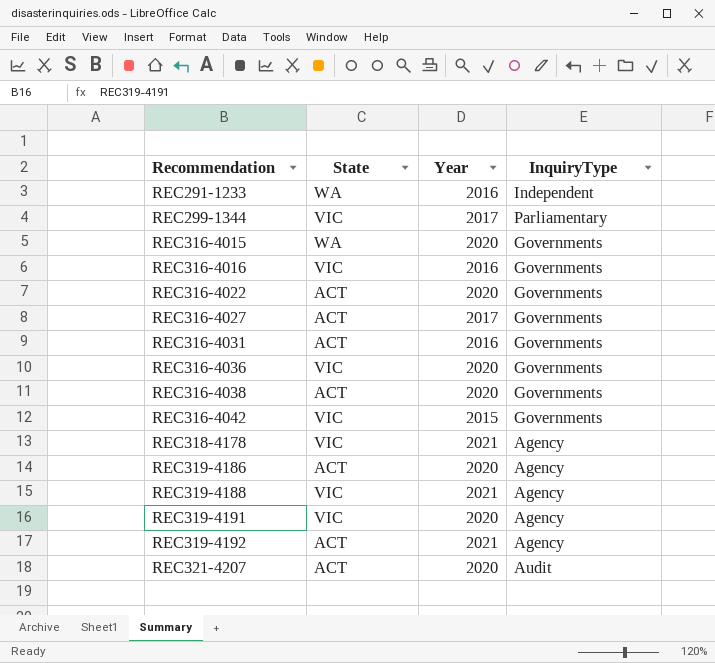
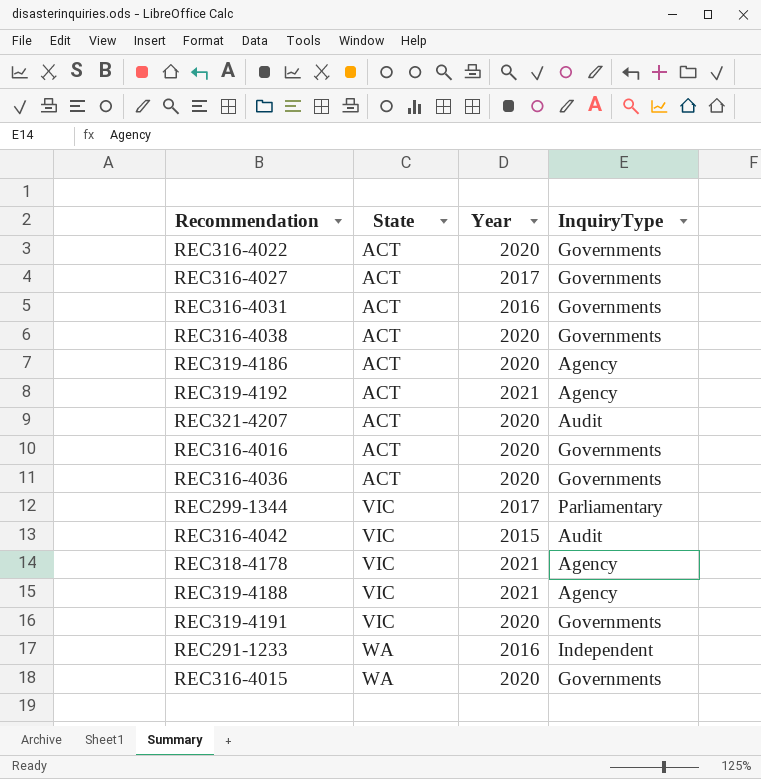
row order: Recommendation ascending -> State ascending
REC316-4016 | State: VIC -> ACT
REC316-4016 | Year: 2016 -> 2020
REC316-4036 | State: VIC -> ACT
REC316-4042 | InquiryType: Governments -> Audit
REC319-4191 | InquiryType: Agency -> Governments

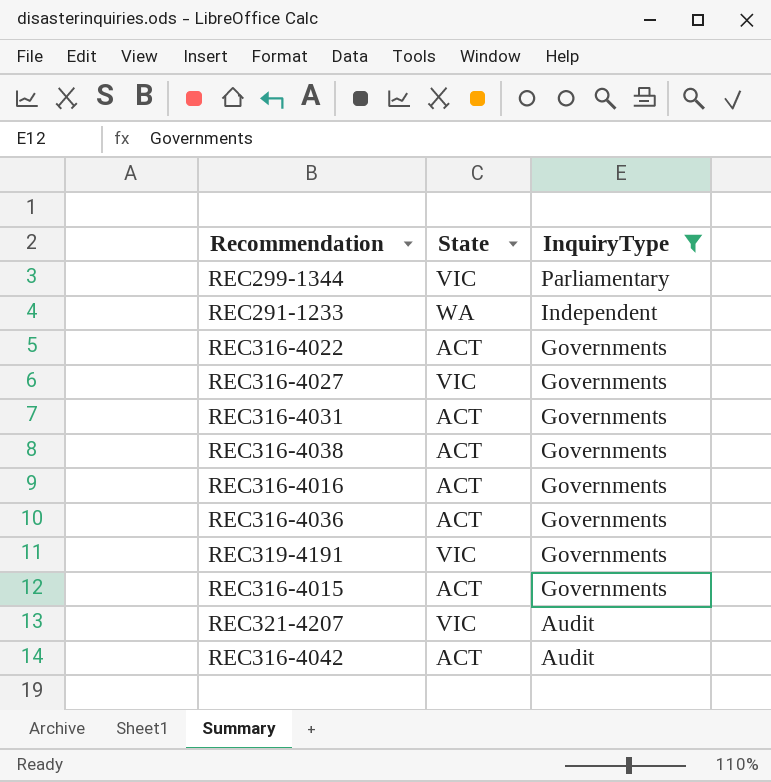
filter: none -> InquiryType != Agency
row order: State ascending -> InquiryType descending
column Year | position: 3 -> none
REC316-4027 | State: ACT -> VIC
REC316-4015 | State: WA -> ACT
REC321-4207 | State: ACT -> VIC
REC316-4042 | State: VIC -> ACT

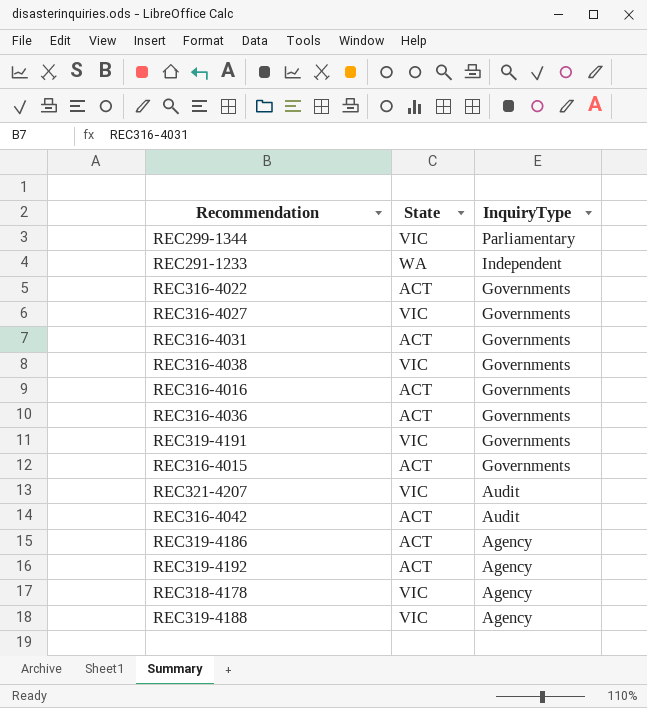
filter: InquiryType != Agency -> none
REC316-4038 | State: ACT -> VIC

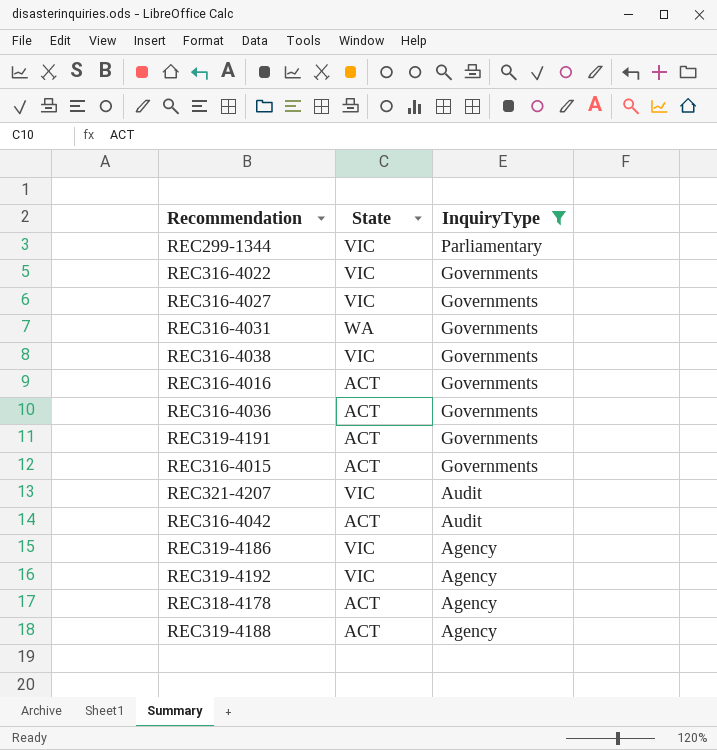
filter: none -> InquiryType != Independent
REC316-4022 | State: ACT -> VIC
REC316-4031 | State: ACT -> WA
REC319-4191 | State: VIC -> ACT
REC319-4186 | State: ACT -> VIC
REC319-4192 | State: ACT -> VIC
REC318-4178 | State: VIC -> ACT
REC319-4188 | State: VIC -> ACT

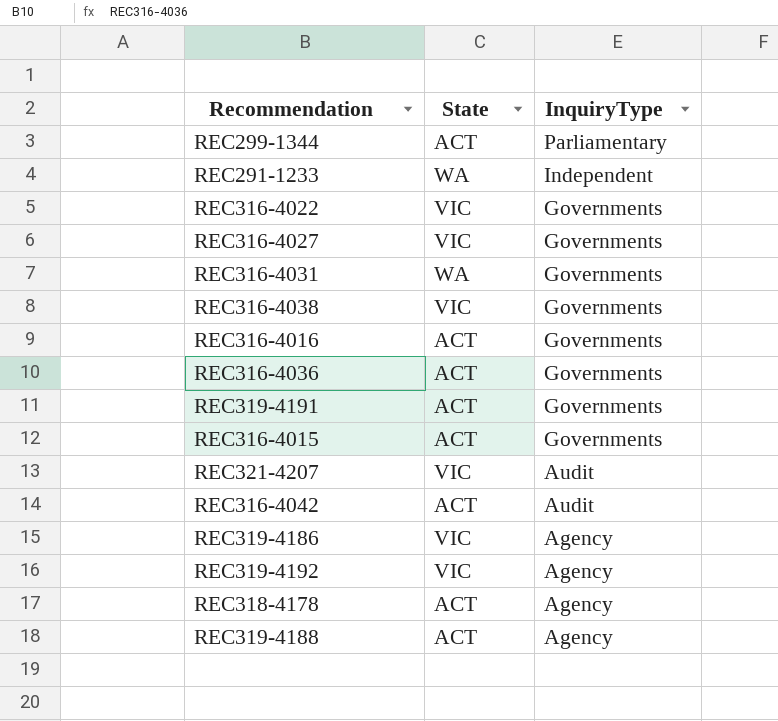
filter: InquiryType != Independent -> none
REC299-1344 | State: VIC -> ACT

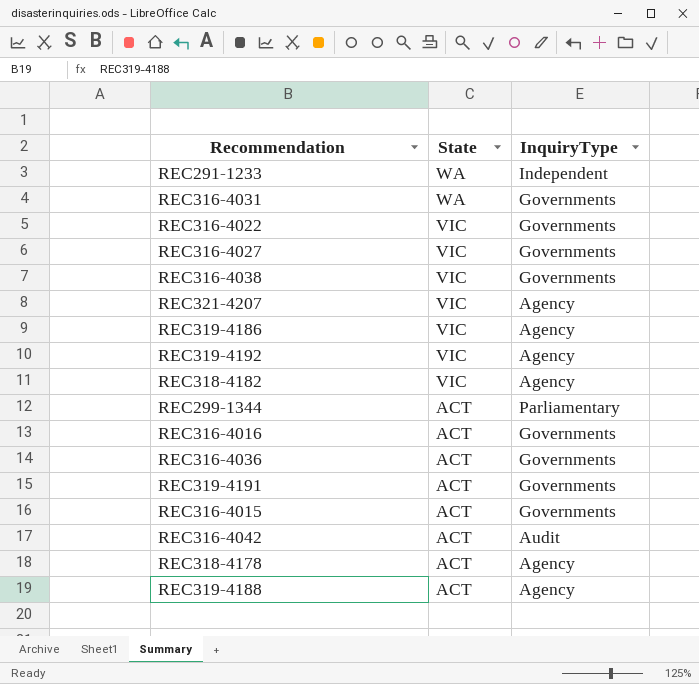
row order: InquiryType descending -> State descending
REC321-4207 | InquiryType: Audit -> Agency
row REC318-4182: none -> VIC | Agency

